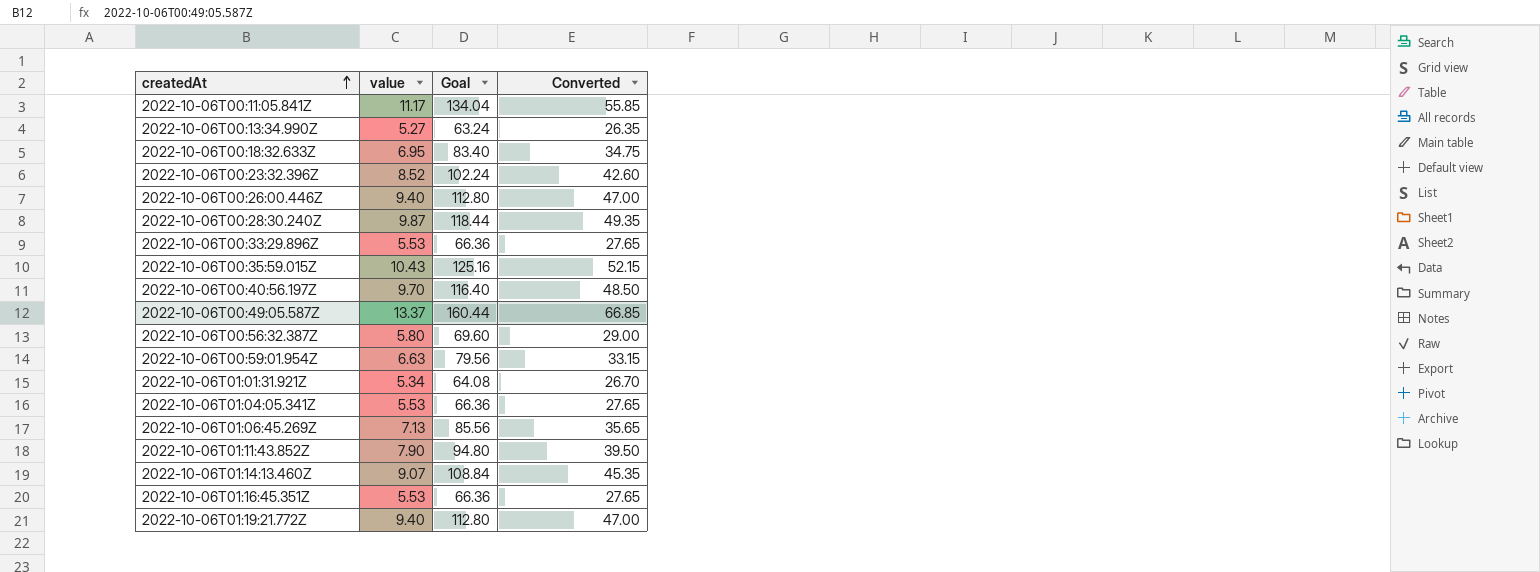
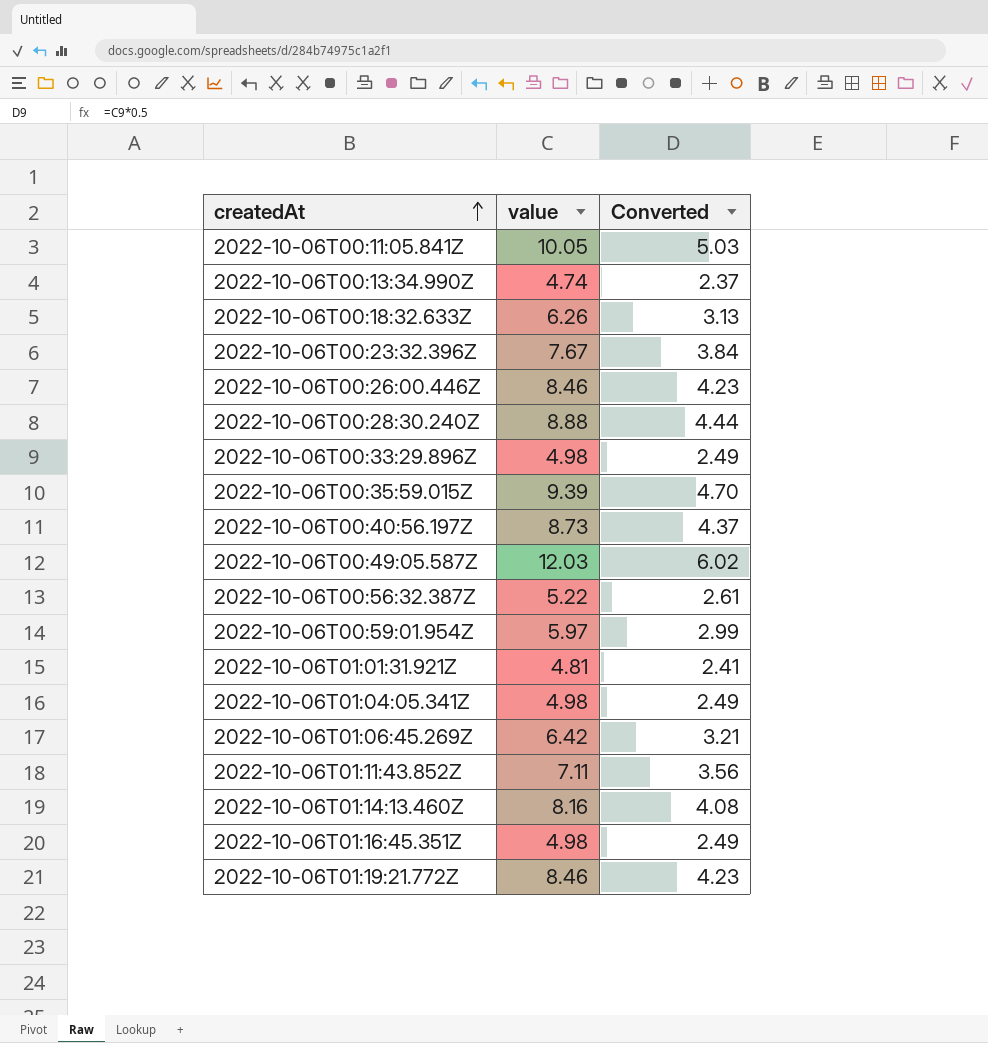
column Goal | formula: [value] * 12 -> none
column Converted | formula: [value] * 5 -> [value] * 0.5
2022-10-06T00:11:05.841Z | value: 11.17 -> 10.05
2022-10-06T00:13:34.990Z | value: 5.27 -> 4.74
2022-10-06T00:18:32.633Z | value: 6.95 -> 6.26
2022-10-06T00:23:32.396Z | value: 8.52 -> 7.67
2022-10-06T00:26:00.446Z | value: 9.40 -> 8.46
2022-10-06T00:28:30.240Z | value: 9.87 -> 8.88
2022-10-06T00:33:29.896Z | value: 5.53 -> 4.98
2022-10-06T00:35:59.015Z | value: 10.43 -> 9.39
2022-10-06T00:40:56.197Z | value: 9.70 -> 8.73
2022-10-06T00:49:05.587Z | value: 13.37 -> 12.03
2022-10-06T00:56:32.387Z | value: 5.80 -> 5.22
2022-10-06T00:59:01.954Z | value: 6.63 -> 5.97
2022-10-06T01:01:31.921Z | value: 5.34 -> 4.81
2022-10-06T01:04:05.341Z | value: 5.53 -> 4.98
2022-10-06T01:06:45.269Z | value: 7.13 -> 6.42
2022-10-06T01:11:43.852Z | value: 7.90 -> 7.11
2022-10-06T01:14:13.460Z | value: 9.07 -> 8.16
2022-10-06T01:16:45.351Z | value: 5.53 -> 4.98
2022-10-06T01:19:21.772Z | value: 9.40 -> 8.46

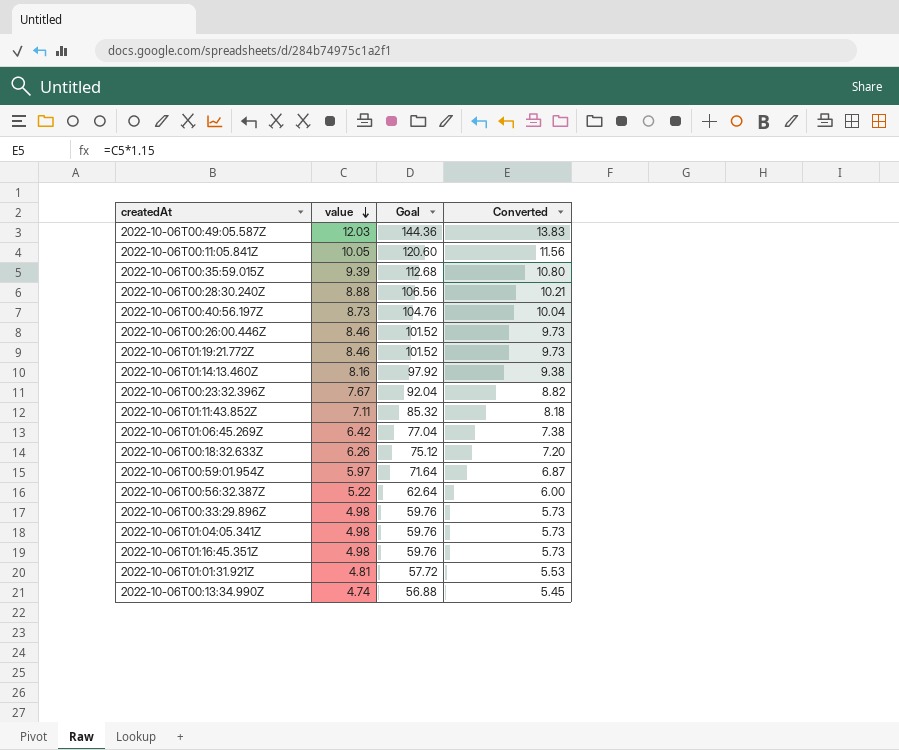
row order: createdAt ascending -> value descending
column Goal | formula: none -> [value] * 12
column Converted | formula: [value] * 0.5 -> [value] * 1.15

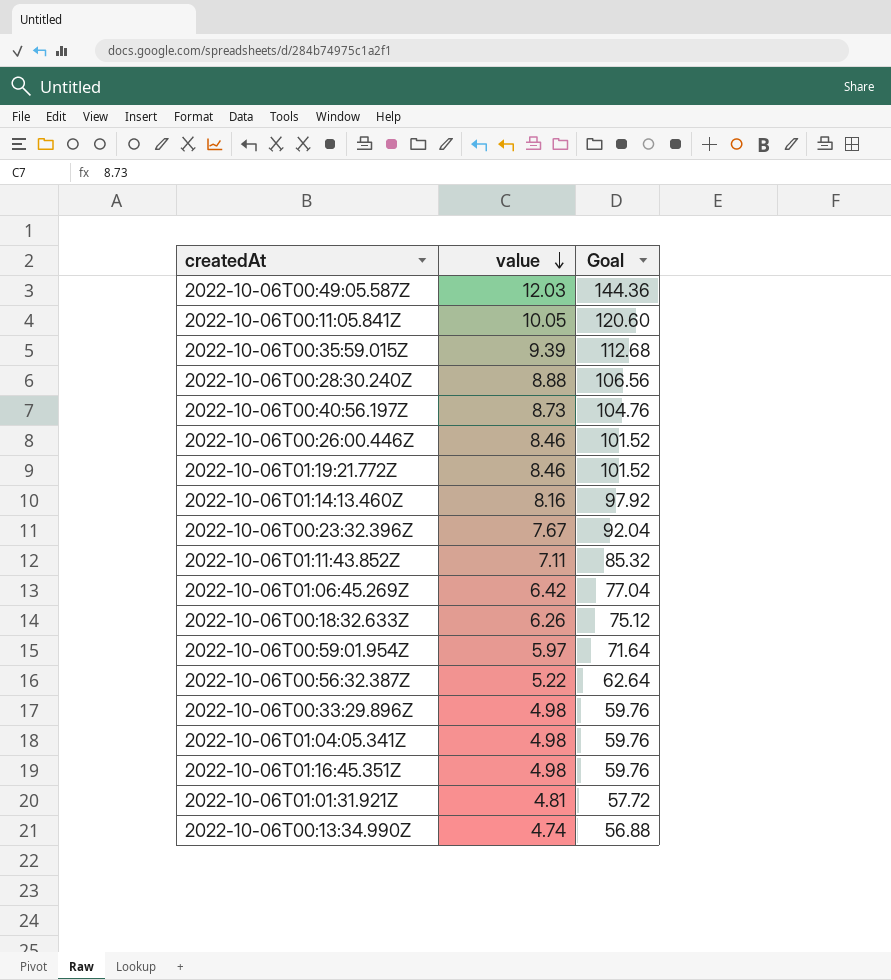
column Converted | formula: [value] * 1.15 -> none

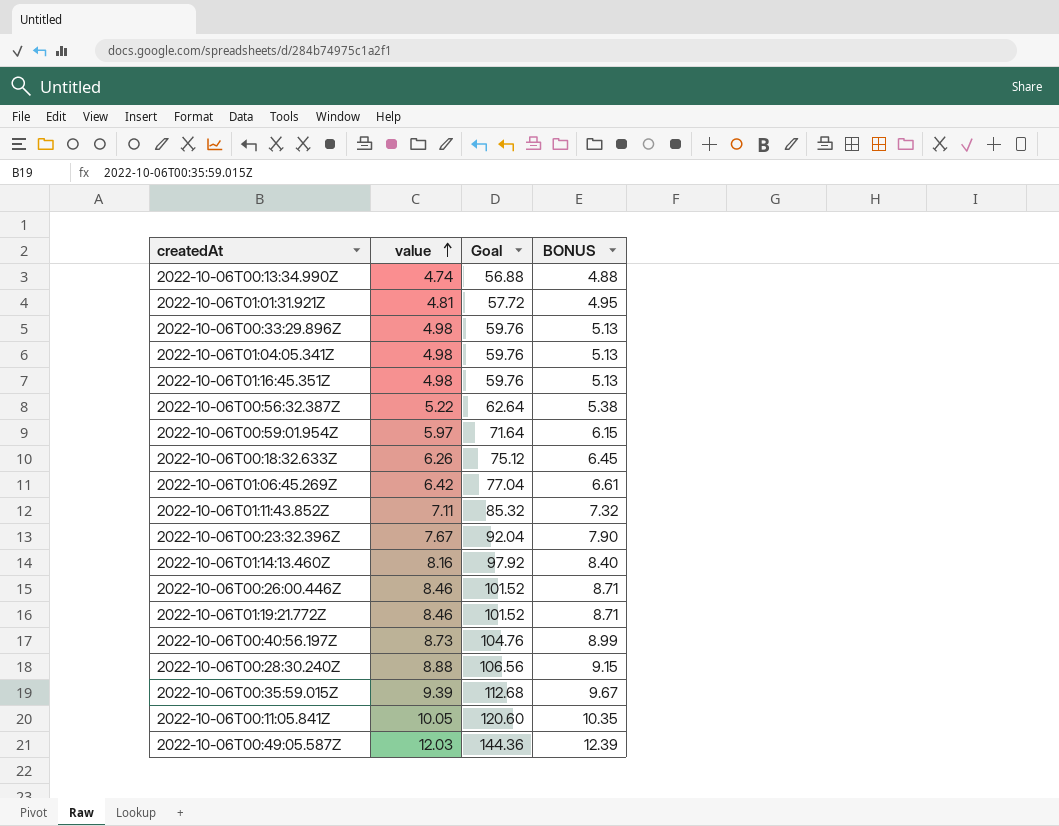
row order: value descending -> value ascending
column BONUS | formula: none -> [value] * 1.03

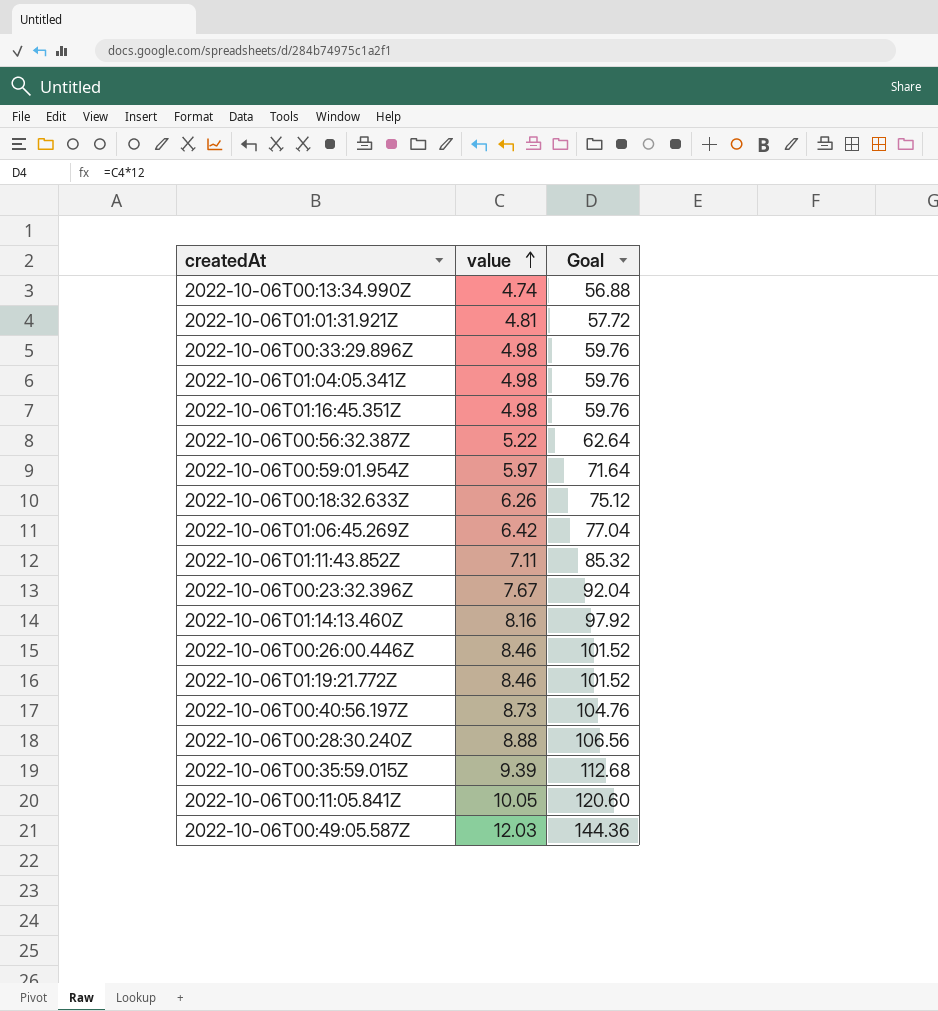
column BONUS | formula: [value] * 1.03 -> none

